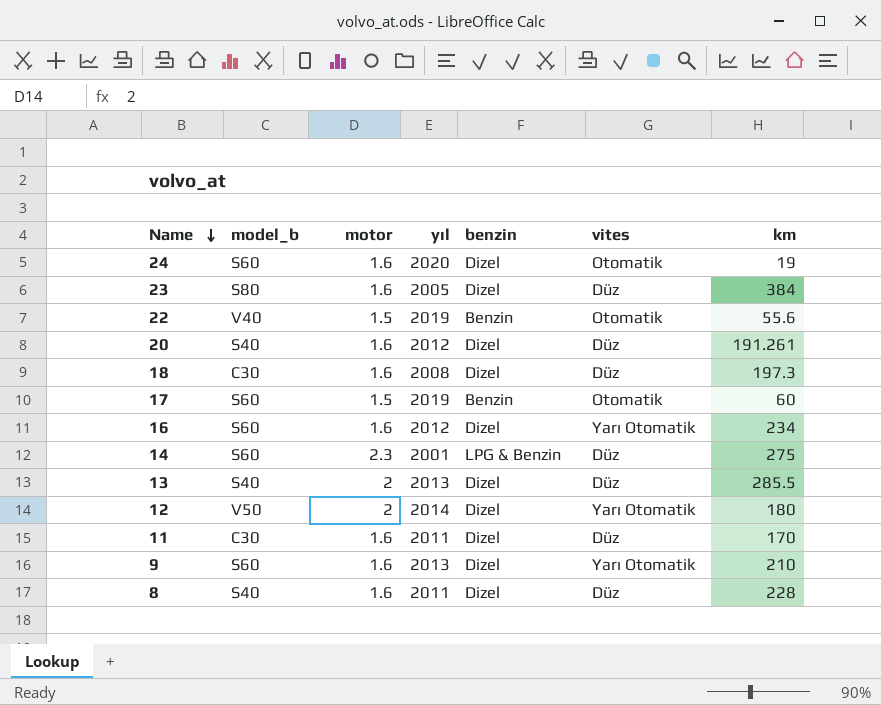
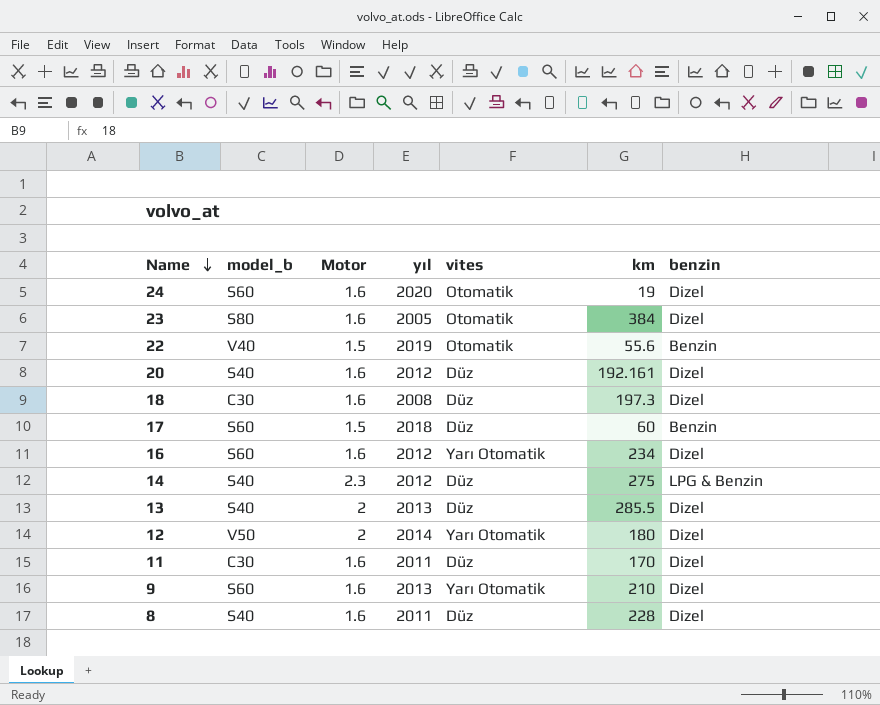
column name: motor -> Motor
column benzin | position: 5 -> 7
23 | vites: Düz -> Otomatik
20 | km: 191.261 -> 192.161
17 | yıl: 2019 -> 2018
17 | vites: Otomatik -> Düz
14 | model_b: S60 -> S40
14 | yıl: 2001 -> 2012

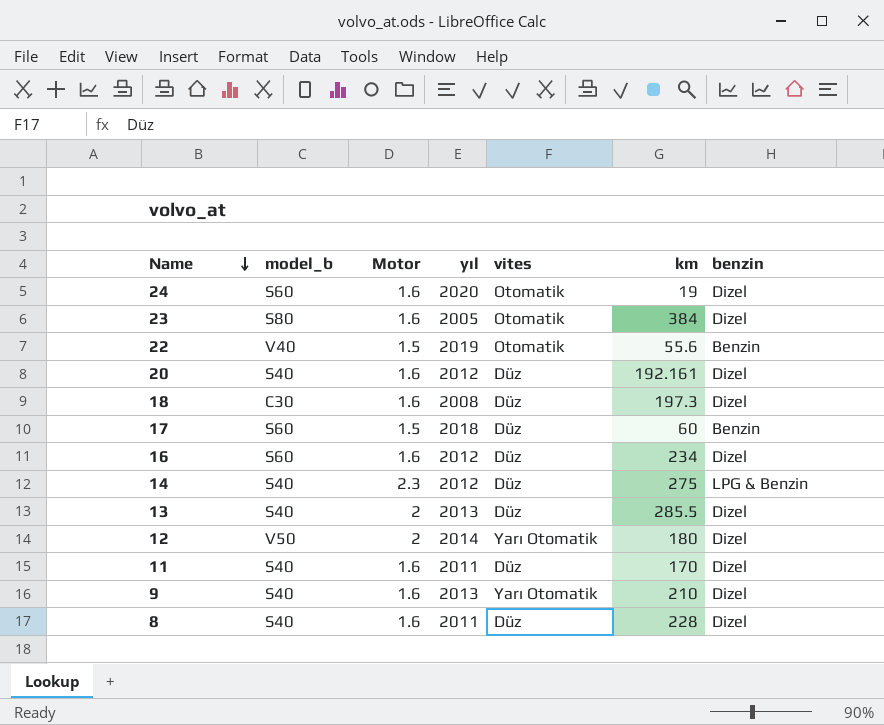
16 | vites: Yarı Otomatik -> Düz
11 | model_b: C30 -> S40
9 | model_b: S60 -> S40

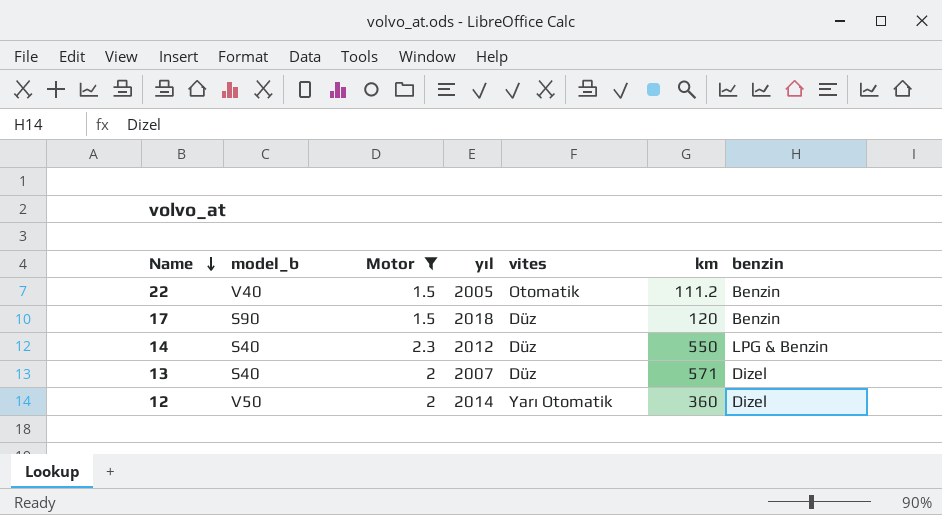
filter: none -> Motor != 1.6
22 | yıl: 2019 -> 2005
22 | km: 55.6 -> 111.2
17 | model_b: S60 -> S90
17 | km: 60 -> 120
14 | km: 275 -> 550
13 | yıl: 2013 -> 2007
13 | km: 285.5 -> 571
12 | km: 180 -> 360

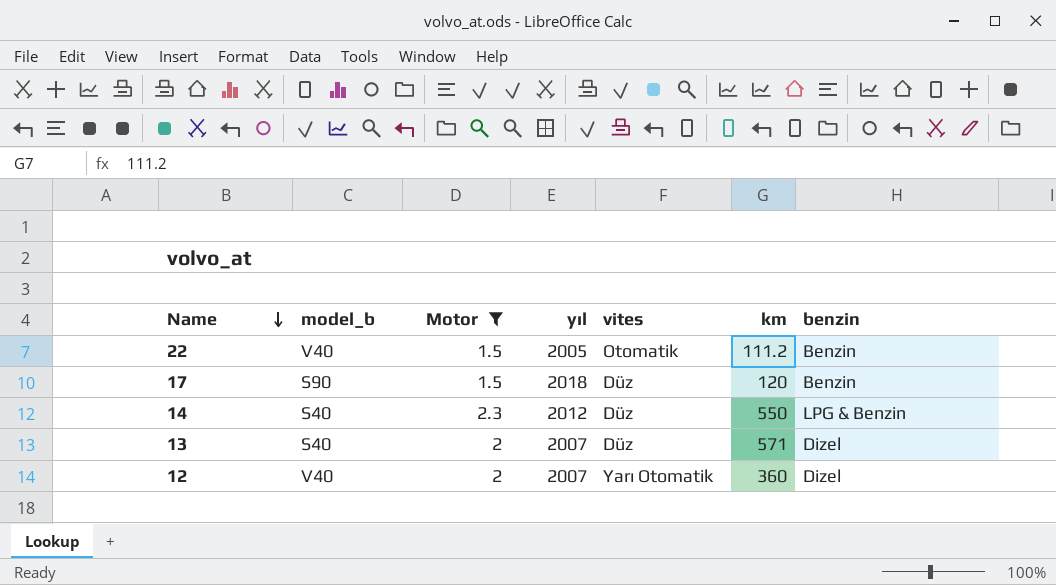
12 | model_b: V50 -> V40
12 | yıl: 2014 -> 2007

